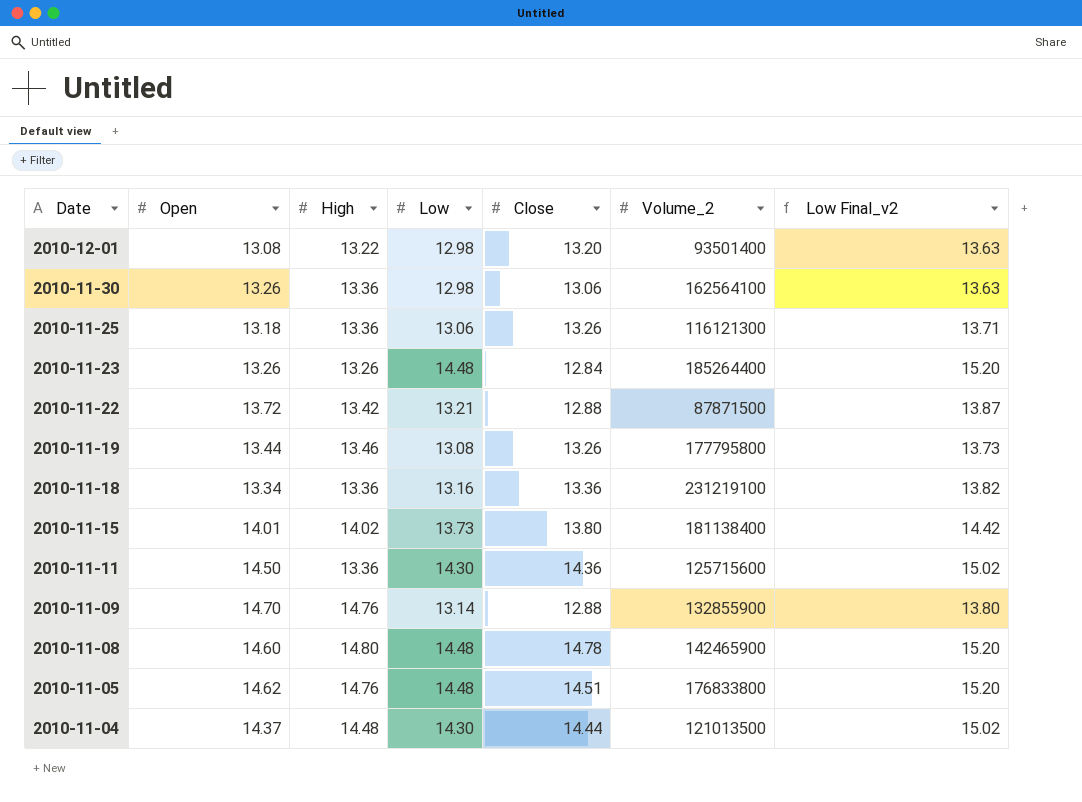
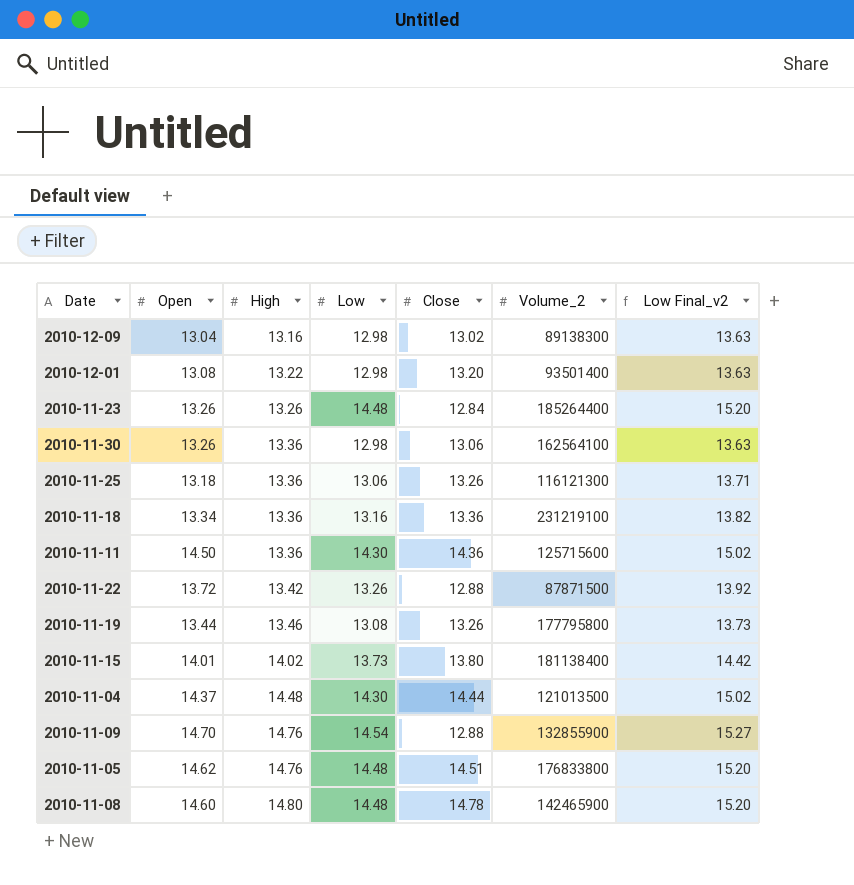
row order: Date descending -> High ascending
row 2010-12-09: none -> 13.04 | 13.16 | 12.98 | 13.02 | 89138300 | 13.63
2010-11-22 | Low: 13.21 -> 13.26
2010-11-22 | Low Final_v2: 13.87 -> 13.92
2010-11-09 | Low: 13.14 -> 14.54
2010-11-09 | Low Final_v2: 13.80 -> 15.27

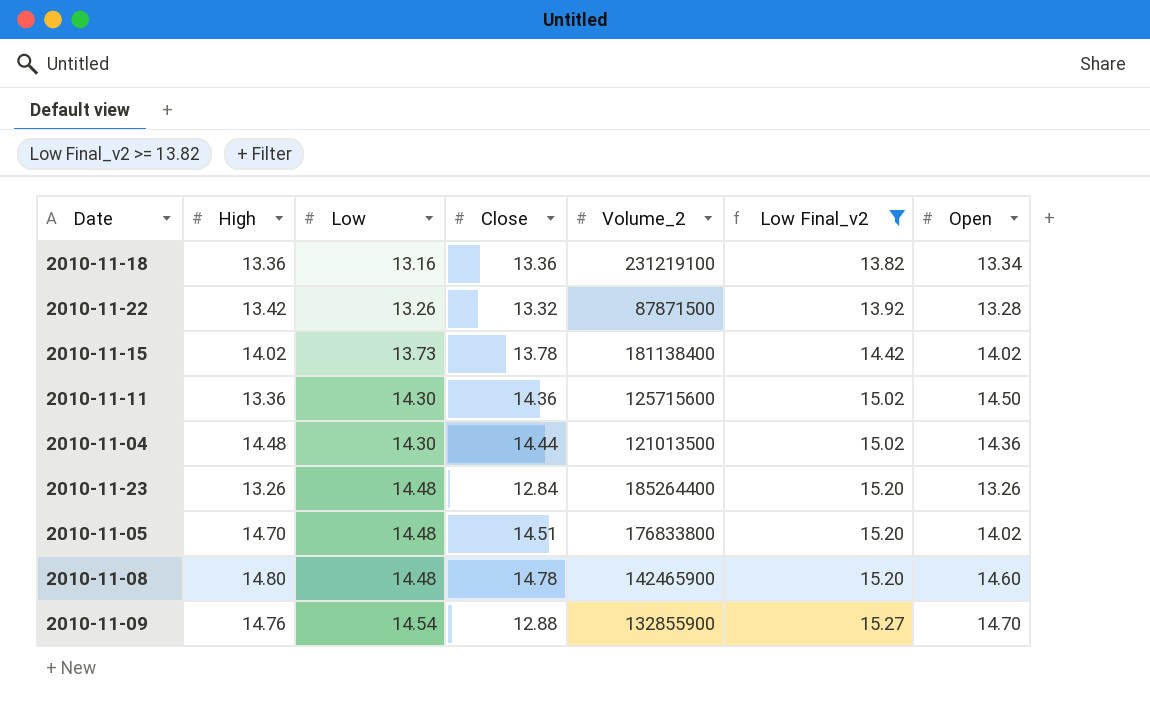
filter: none -> Low Final_v2 >= 13.82
row order: High ascending -> Low ascending
column Open | position: 2 -> 7
2010-11-22 | Close: 12.88 -> 13.32
2010-11-22 | Open: 13.72 -> 13.28
2010-11-15 | Close: 13.80 -> 13.78
2010-11-15 | Open: 14.01 -> 14.02
2010-11-04 | Open: 14.37 -> 14.36
2010-11-05 | High: 14.76 -> 14.70
2010-11-05 | Open: 14.62 -> 14.02

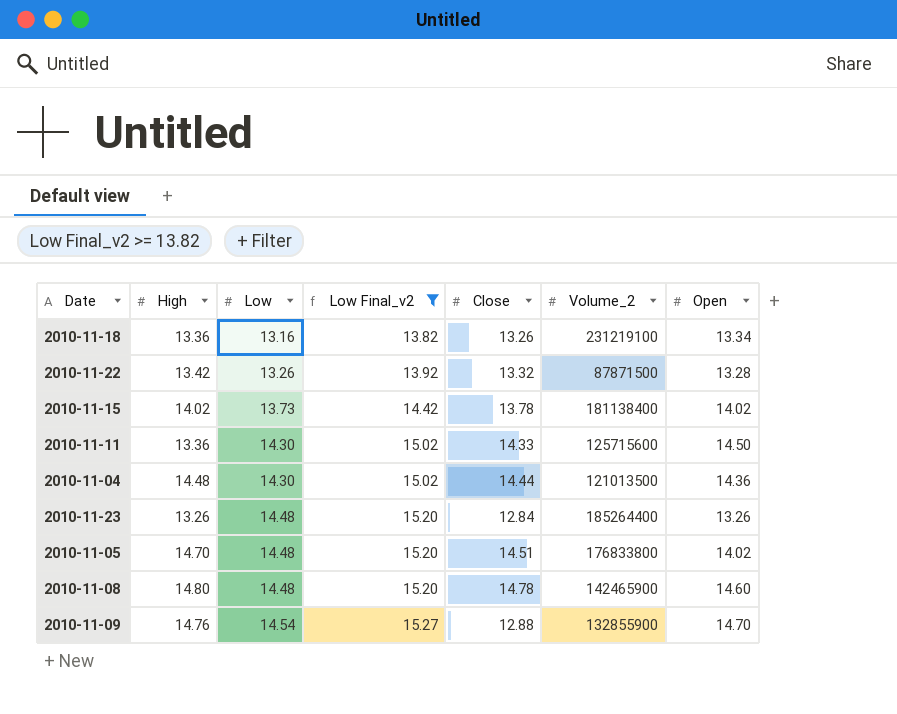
column Low Final_v2 | position: 6 -> 4
2010-11-18 | Close: 13.36 -> 13.26
2010-11-11 | Close: 14.36 -> 14.33

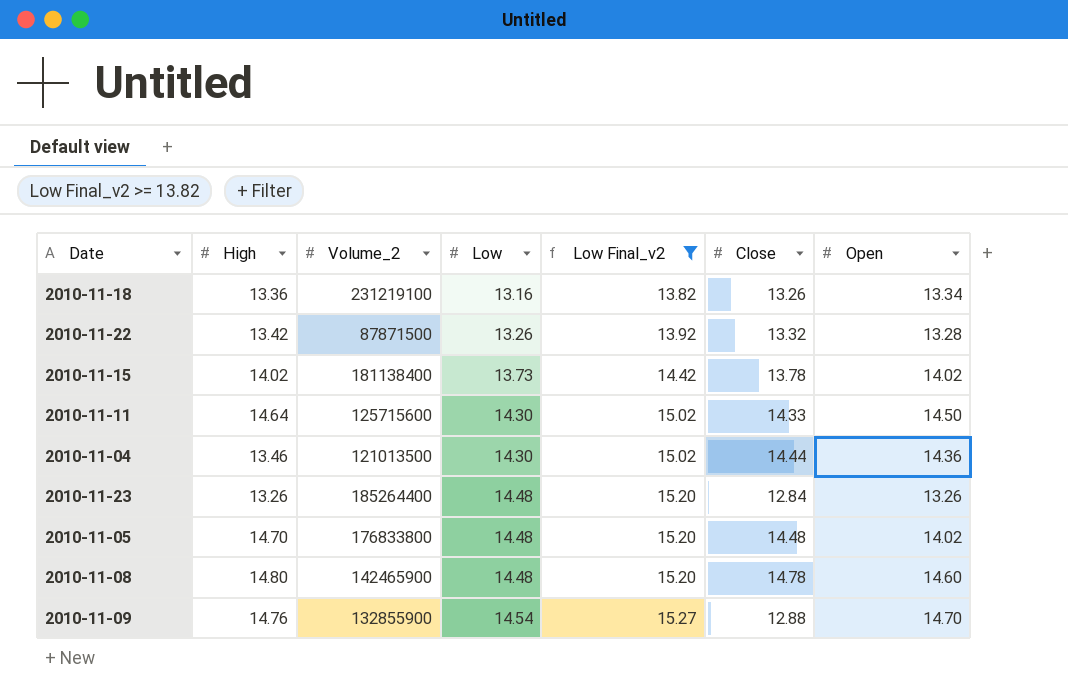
column Volume_2 | position: 6 -> 3
2010-11-11 | High: 13.36 -> 14.64
2010-11-04 | High: 14.48 -> 13.46
2010-11-05 | Close: 14.51 -> 14.48

